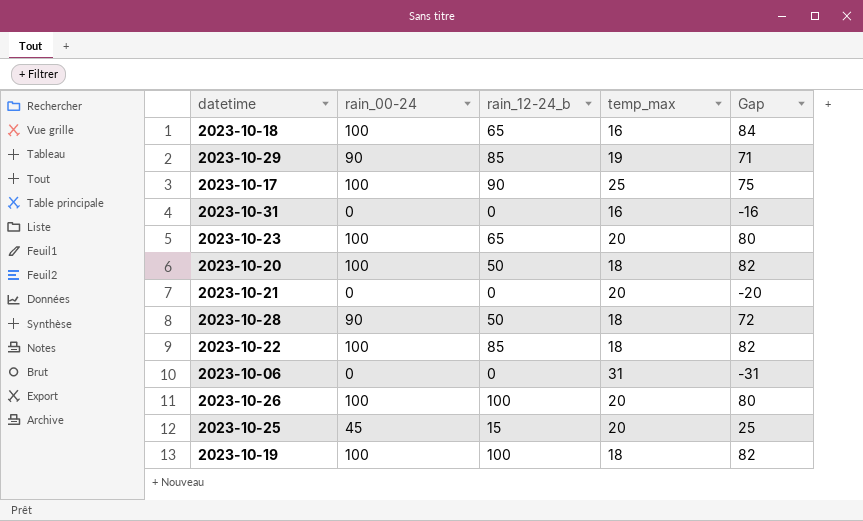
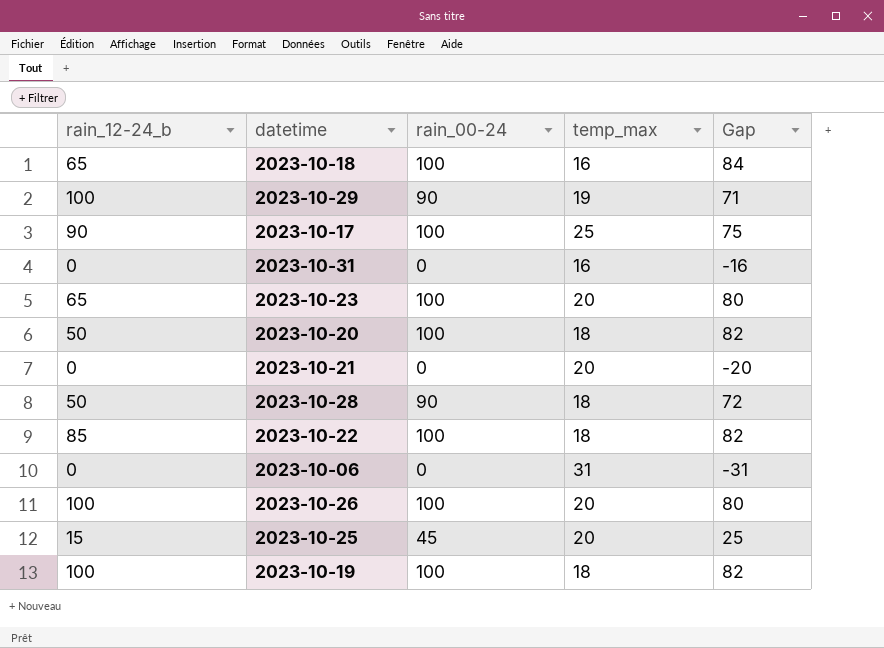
column rain_12-24_b | position: 3 -> 1
2023-10-29 | rain_12-24_b: 85 -> 100

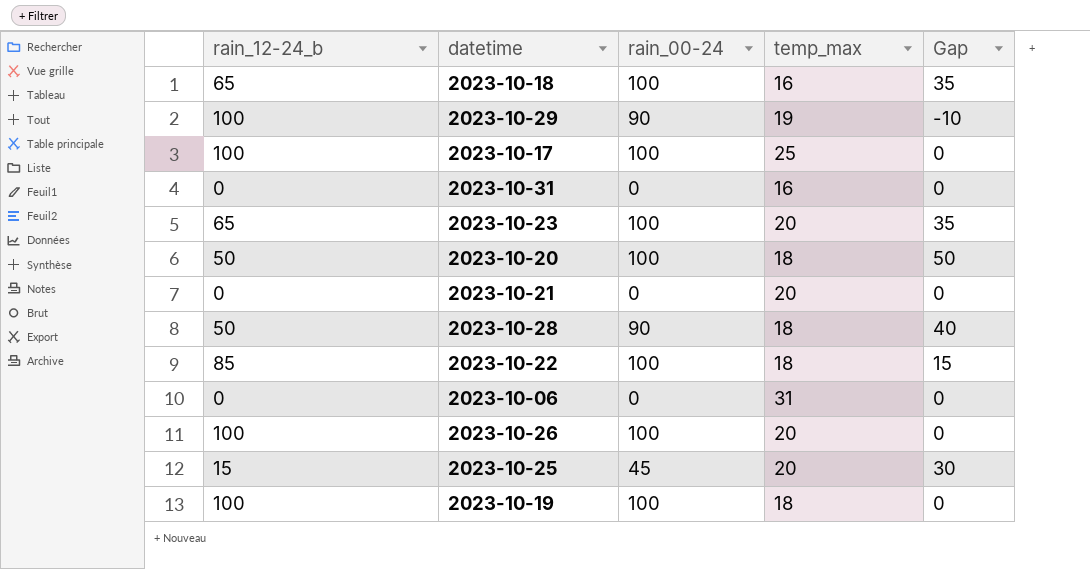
column Gap | formula: [rain_00-24] - [temp_max] -> [rain_00-24] - [rain_12-24_b]
2023-10-17 | rain_12-24_b: 90 -> 100

